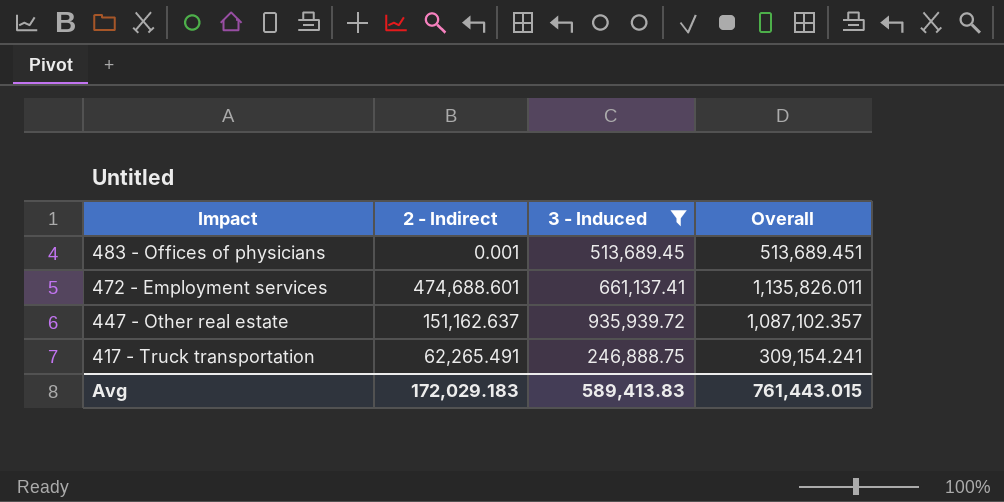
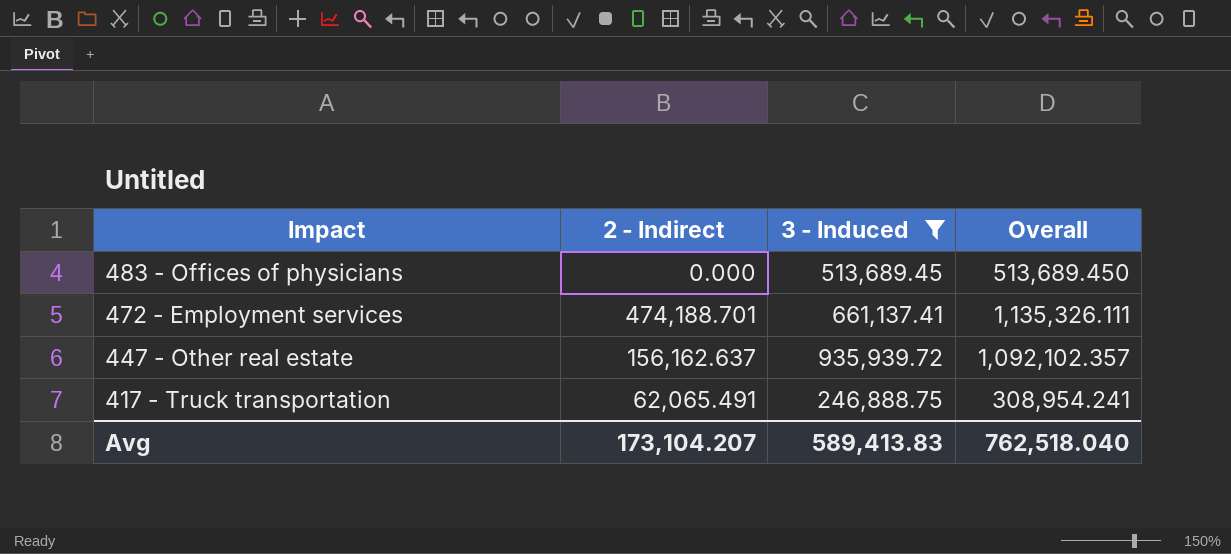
483 - Offices of physicians | 2 - Indirect: 0.001 -> 0.000
483 - Offices of physicians | Overall: 513,689.451 -> 513,689.450
472 - Employment services | 2 - Indirect: 474,688.601 -> 474,188.701
472 - Employment services | Overall: 1,135,826.011 -> 1,135,326.111
447 - Other real estate | 2 - Indirect: 151,162.637 -> 156,162.637
447 - Other real estate | Overall: 1,087,102.357 -> 1,092,102.357
417 - Truck transportation | 2 - Indirect: 62,265.491 -> 62,065.491
417 - Truck transportation | Overall: 309,154.241 -> 308,954.241
Avg | 2 - Indirect: 172,029.183 -> 173,104.207
Avg | Overall: 761,443.015 -> 762,518.040

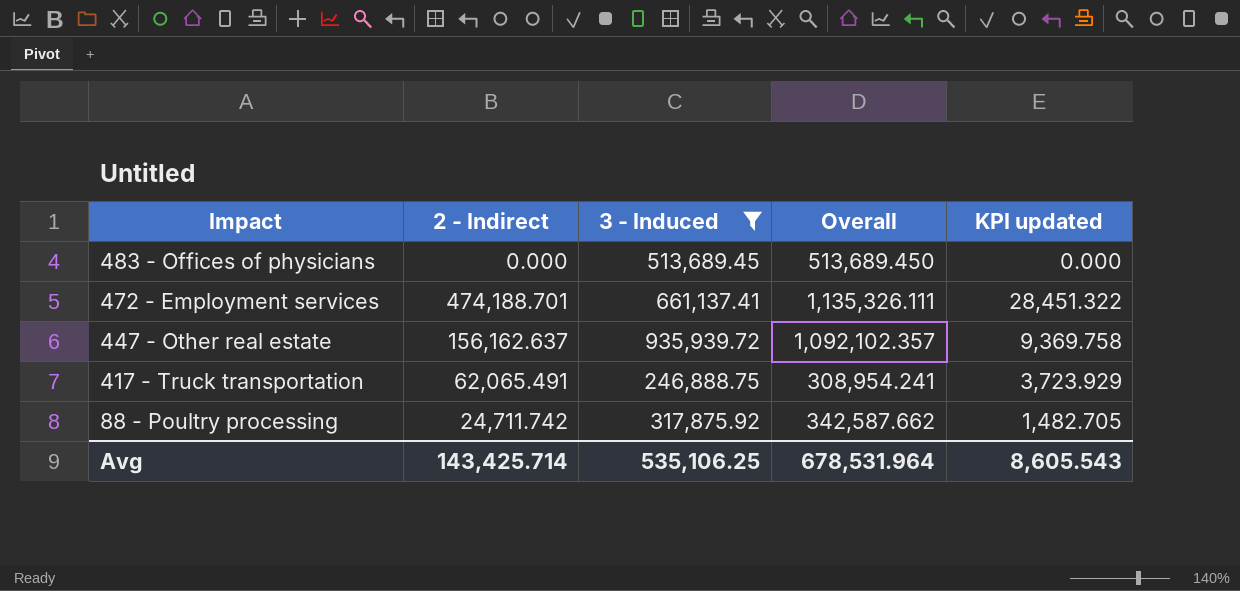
column KPI updated | formula: none -> [2 - Indirect] * 0.06
row 88 - Poultry processing: none -> 24,711.742 | 317,875.92 | 342,587.662 | 1,482.705
Avg | 2 - Indirect: 173,104.207 -> 143,425.714
Avg | 3 - Induced: 589,413.83 -> 535,106.25
Avg | Overall: 762,518.040 -> 678,531.964

